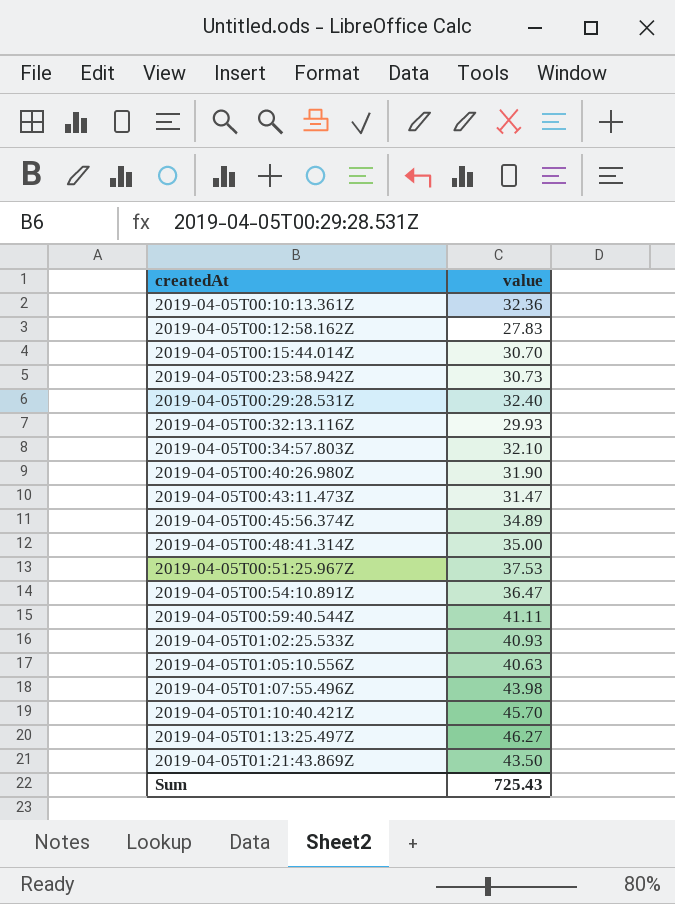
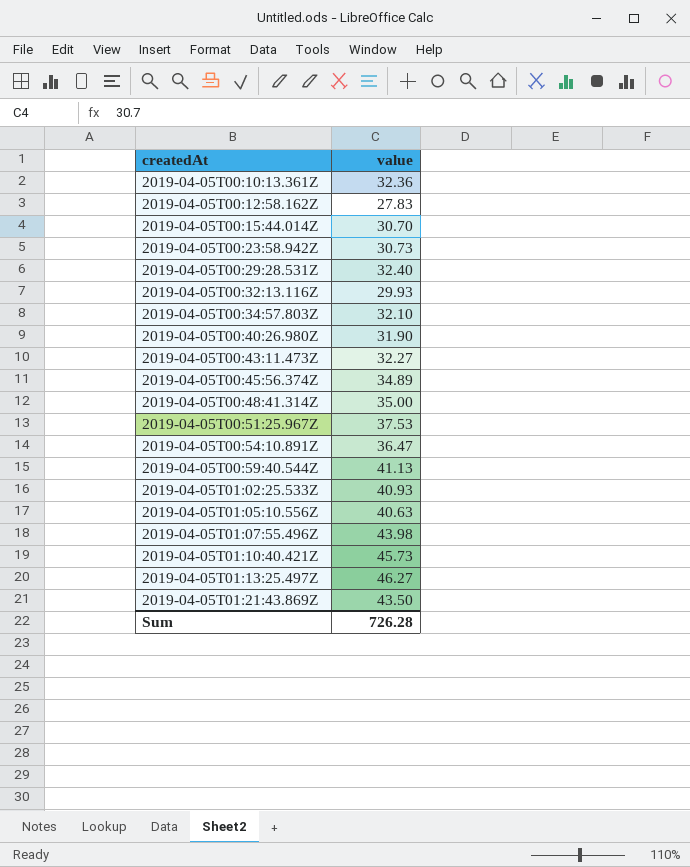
2019-04-05T00:43:11.473Z | value: 31.47 -> 32.27
2019-04-05T00:59:40.544Z | value: 41.11 -> 41.13
2019-04-05T01:10:40.421Z | value: 45.70 -> 45.73
Sum | value: 725.43 -> 726.28

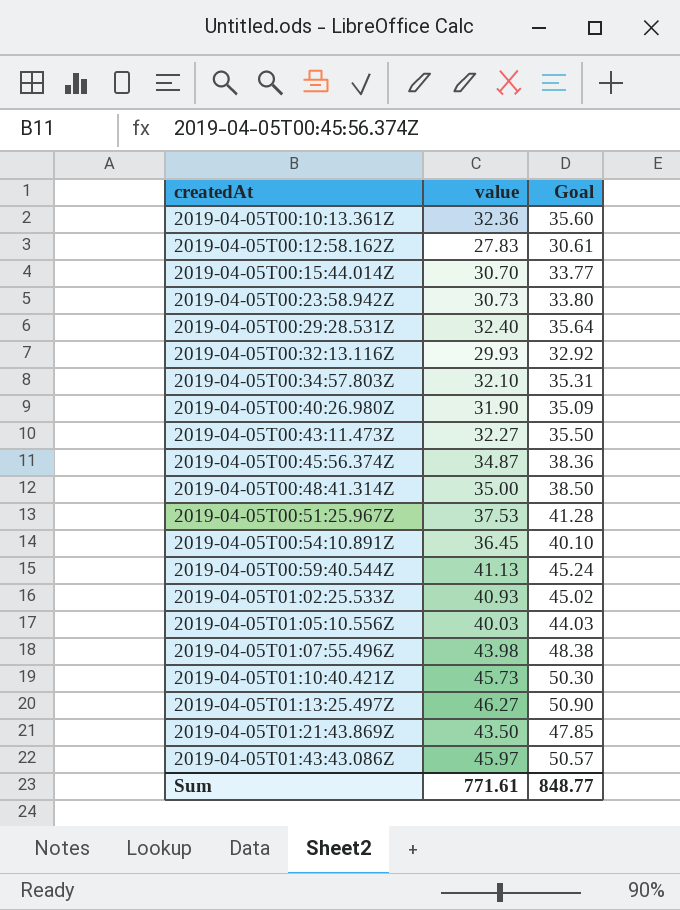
column Goal | formula: none -> [value] * 1.1
2019-04-05T00:45:56.374Z | value: 34.89 -> 34.87
2019-04-05T00:54:10.891Z | value: 36.47 -> 36.45
2019-04-05T01:05:10.556Z | value: 40.63 -> 40.03
row 2019-04-05T01:43:43.086Z: none -> 45.97 | 50.57
Sum | value: 726.28 -> 771.61

